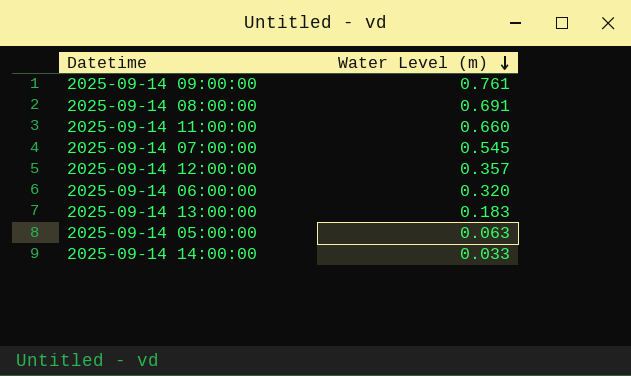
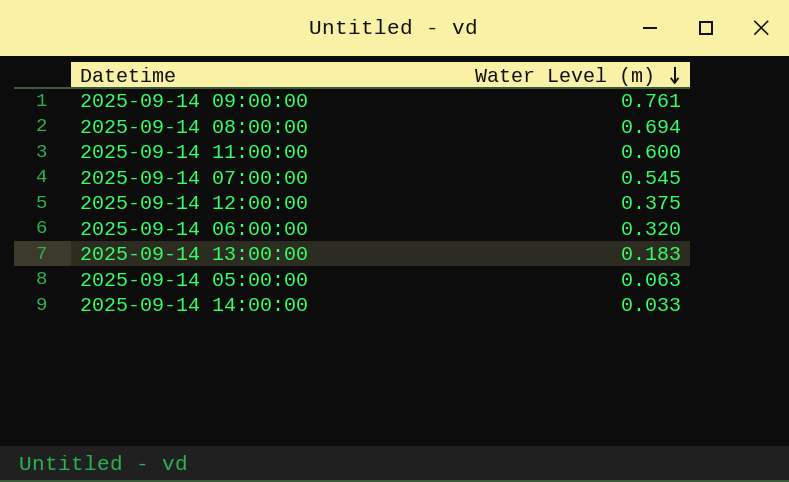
2025-09-14 08:00:00 | Water Level (m): 0.691 -> 0.694
2025-09-14 11:00:00 | Water Level (m): 0.660 -> 0.600
2025-09-14 12:00:00 | Water Level (m): 0.357 -> 0.375

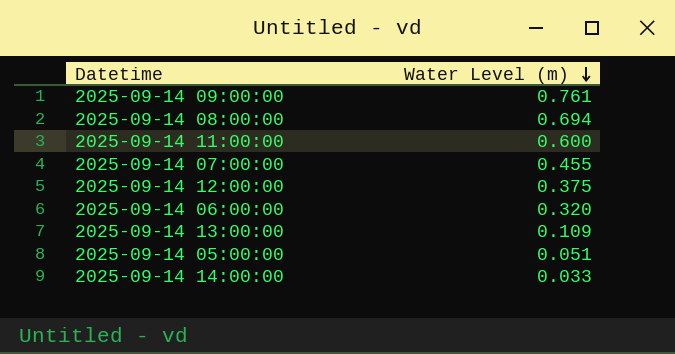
2025-09-14 07:00:00 | Water Level (m): 0.545 -> 0.455
2025-09-14 13:00:00 | Water Level (m): 0.183 -> 0.109
2025-09-14 05:00:00 | Water Level (m): 0.063 -> 0.051

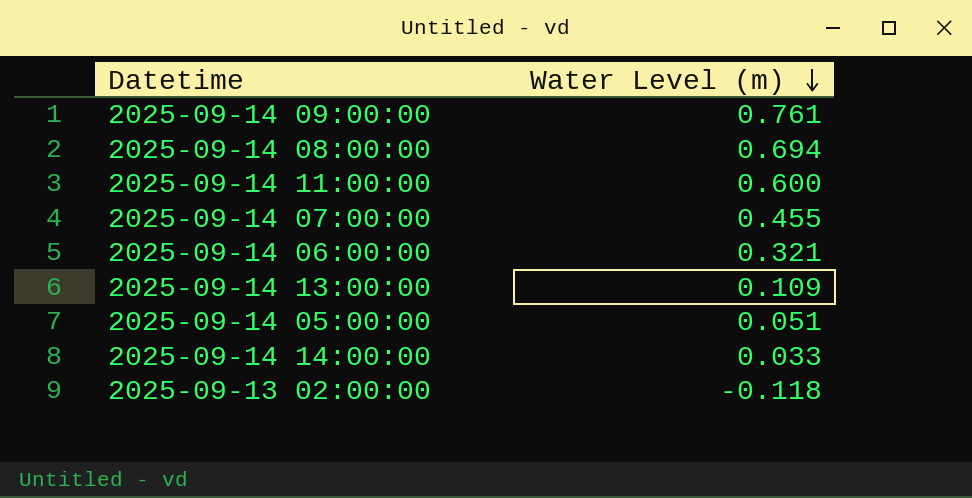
row 2025-09-14 12:00:00: 0.375 -> none
2025-09-14 06:00:00 | Water Level (m): 0.320 -> 0.321
row 2025-09-13 02:00:00: none -> -0.118

